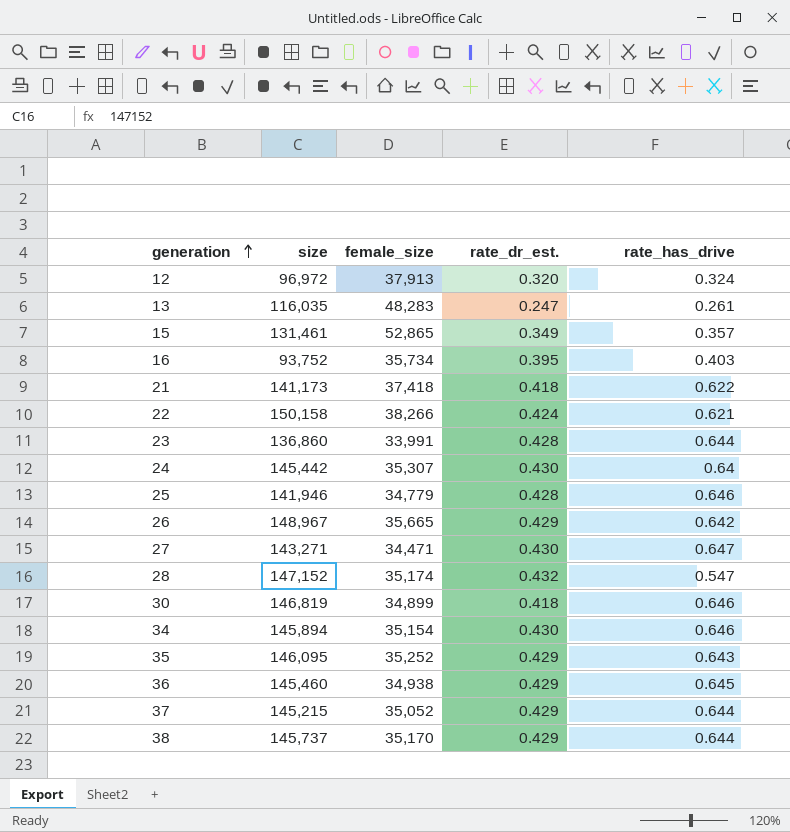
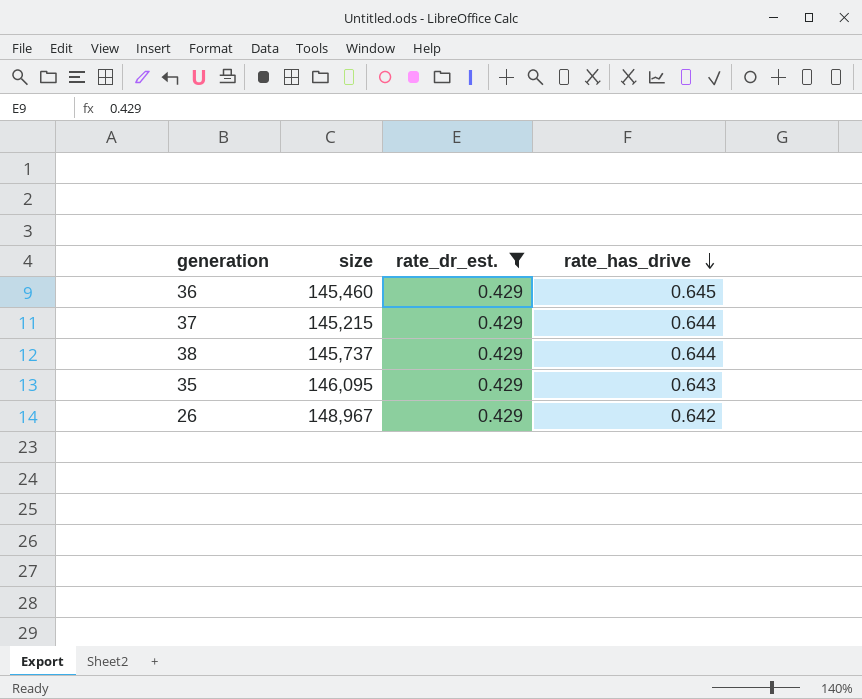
filter: none -> rate_dr_est. = 0.429
row order: generation ascending -> rate_has_drive descending
column female_size | position: 3 -> none

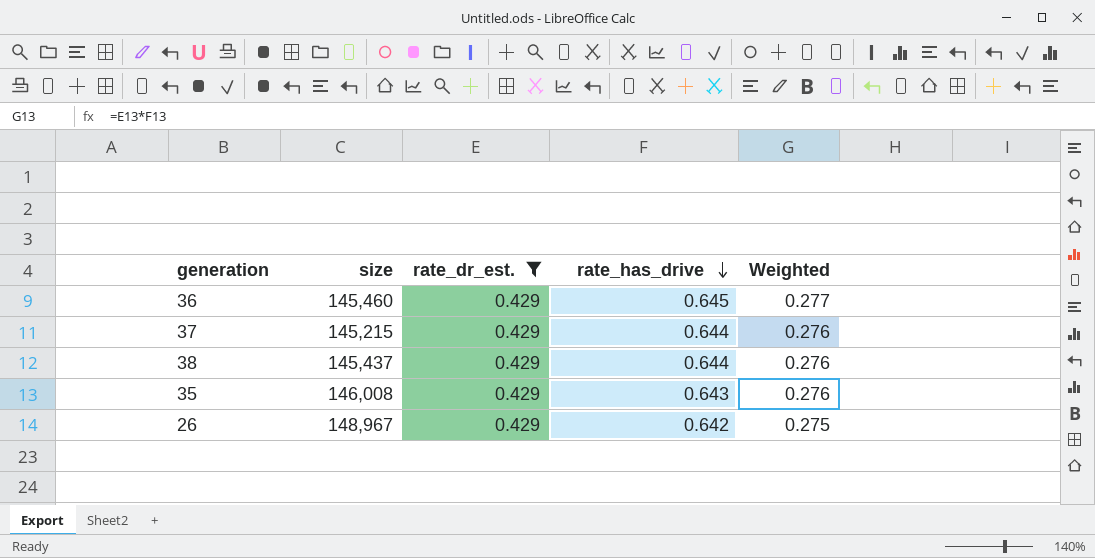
column Weighted | formula: none -> [rate_dr_est.] * [rate_has_drive]
38 | size: 145,737 -> 145,437
35 | size: 146,095 -> 146,008

